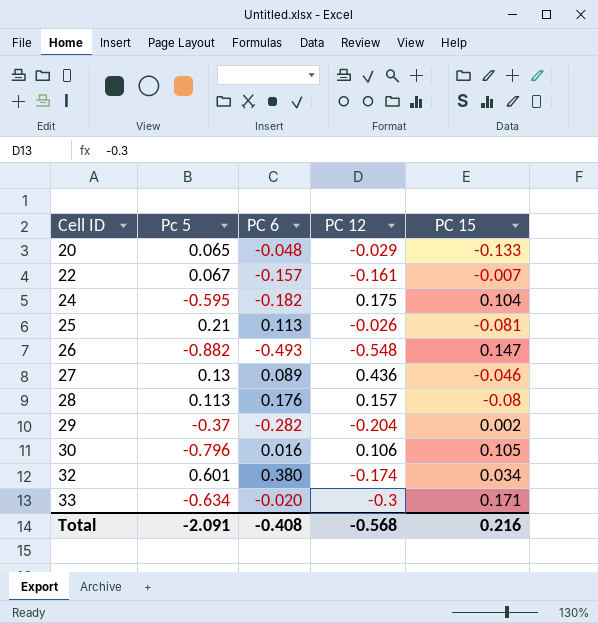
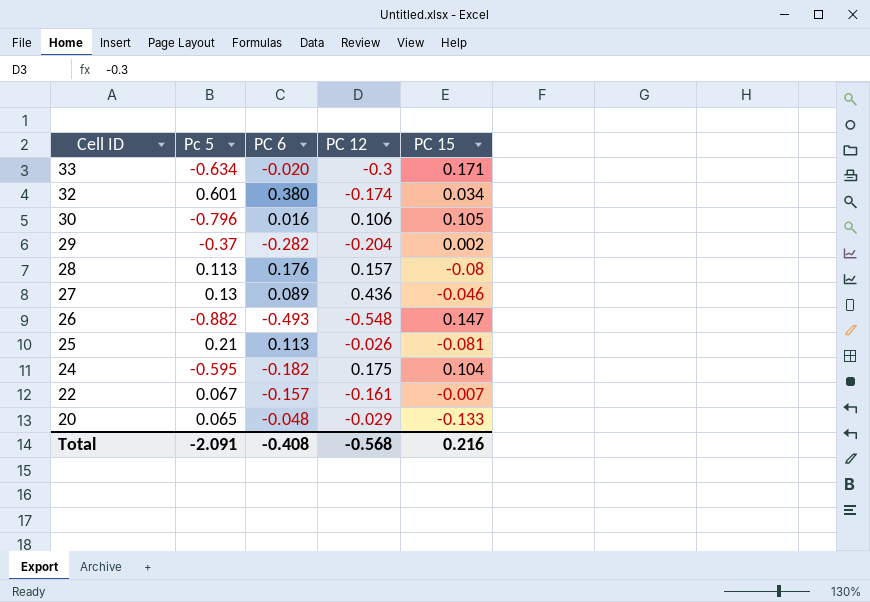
row order: Cell ID ascending -> Cell ID descending

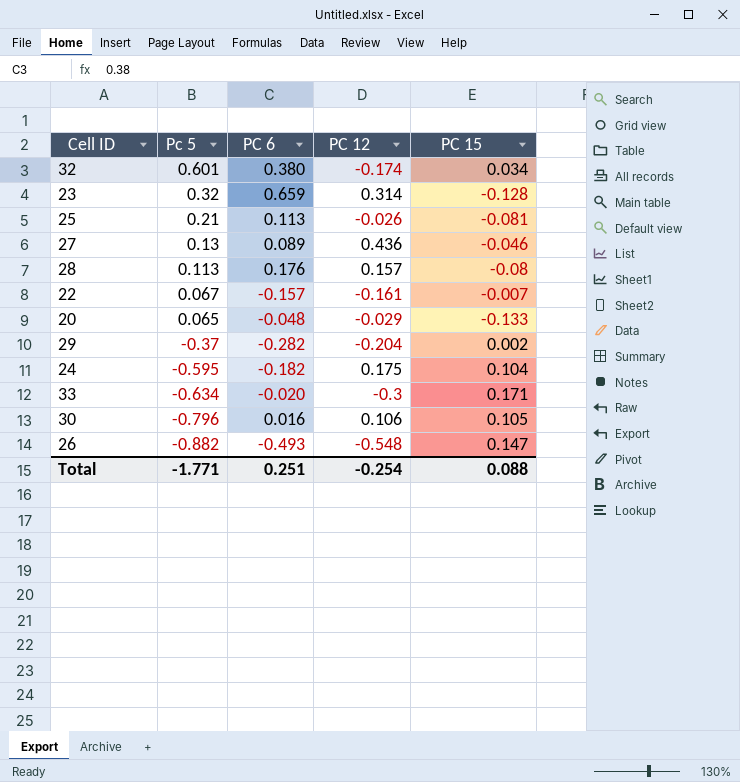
row order: Cell ID descending -> Pc 5 descending
row 23: none -> 0.32 | 0.659 | 0.314 | -0.128
Total | Pc 5: -2.091 -> -1.771
Total | PC 6: -0.408 -> 0.251
Total | PC 12: -0.568 -> -0.254
Total | PC 15: 0.216 -> 0.088

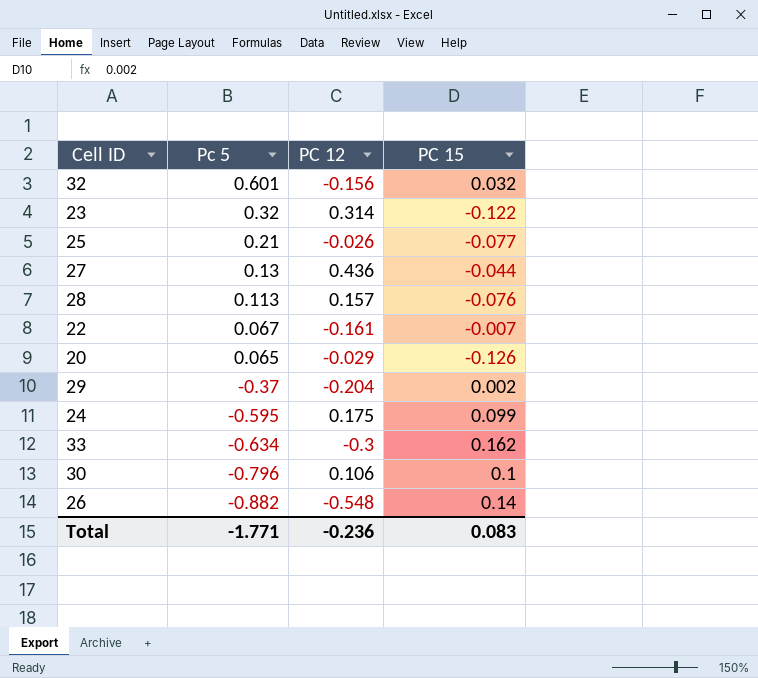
column PC 6 | position: 3 -> none
32 | PC 12: -0.174 -> -0.156
32 | PC 15: 0.034 -> 0.032
23 | PC 15: -0.128 -> -0.122
25 | PC 15: -0.081 -> -0.077
27 | PC 15: -0.046 -> -0.044
28 | PC 15: -0.08 -> -0.076
20 | PC 15: -0.133 -> -0.126
24 | PC 15: 0.104 -> 0.099
33 | PC 15: 0.171 -> 0.162
30 | PC 15: 0.105 -> 0.1
26 | PC 15: 0.147 -> 0.14
Total | PC 12: -0.254 -> -0.236
Total | PC 15: 0.088 -> 0.083

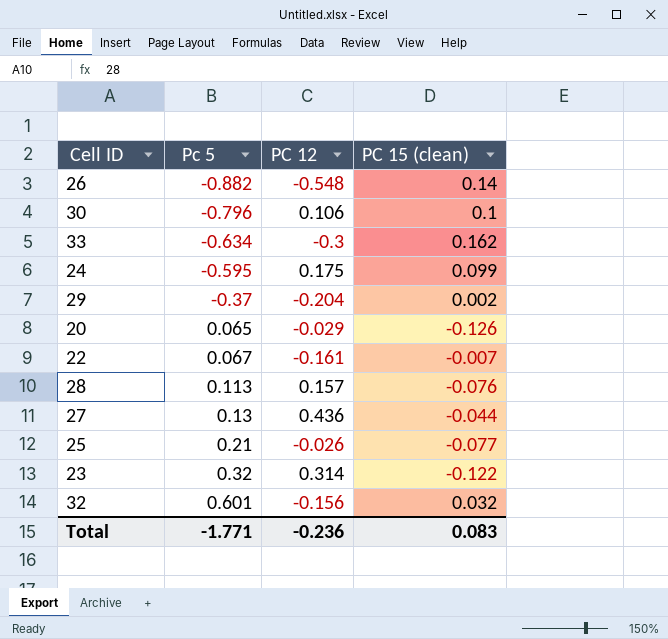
row order: Pc 5 descending -> Pc 5 ascending
column name: PC 15 -> PC 15 (clean)

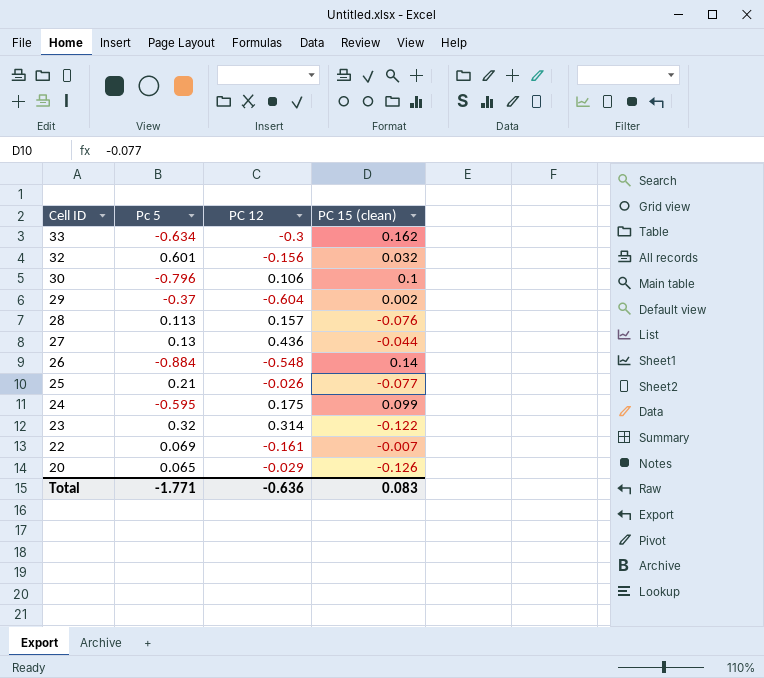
row order: Pc 5 ascending -> Cell ID descending
29 | PC 12: -0.204 -> -0.604
26 | Pc 5: -0.882 -> -0.884
22 | Pc 5: 0.067 -> 0.069
Total | PC 12: -0.236 -> -0.636

